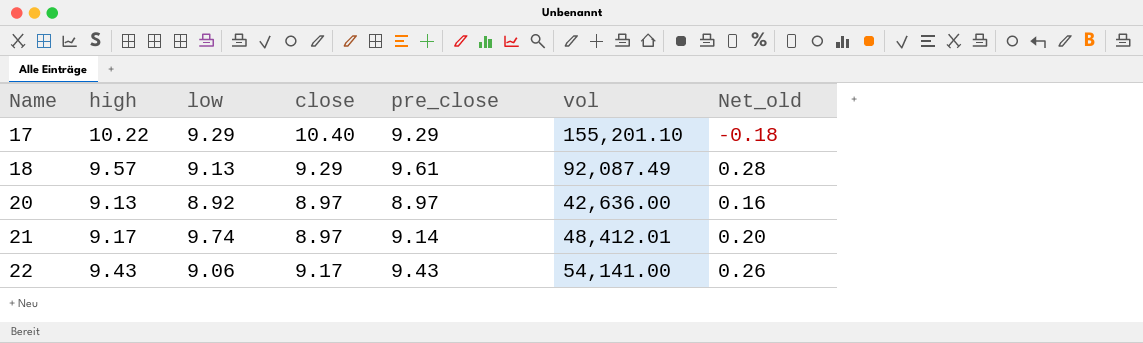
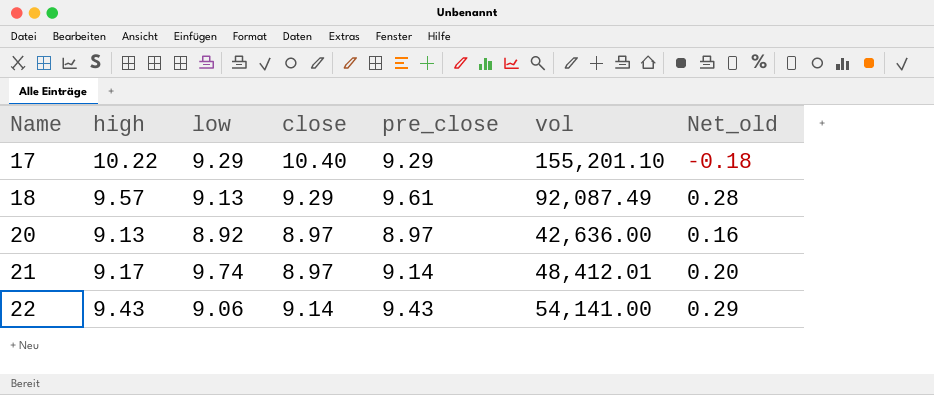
22 | close: 9.17 -> 9.14
22 | Net_old: 0.26 -> 0.29

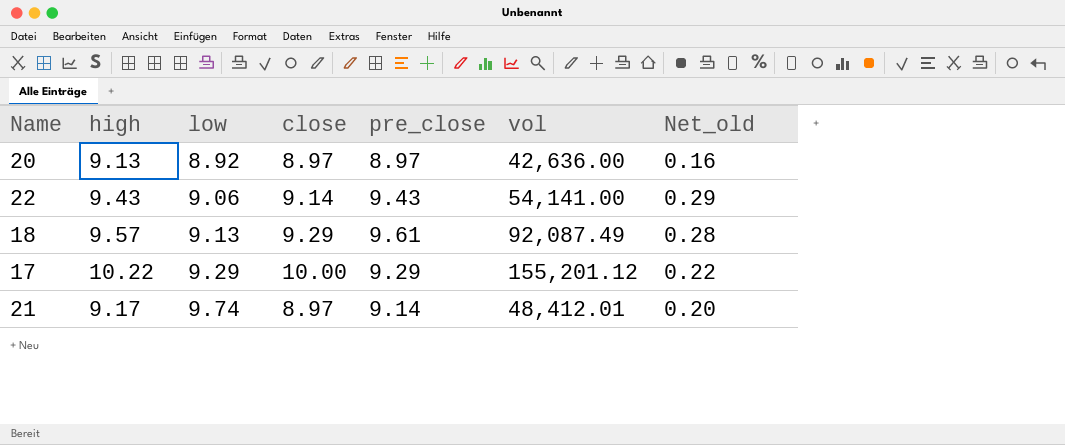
row order: Name ascending -> low ascending
17 | close: 10.40 -> 10.00
17 | vol: 155,201.10 -> 155,201.12
17 | Net_old: -0.18 -> 0.22

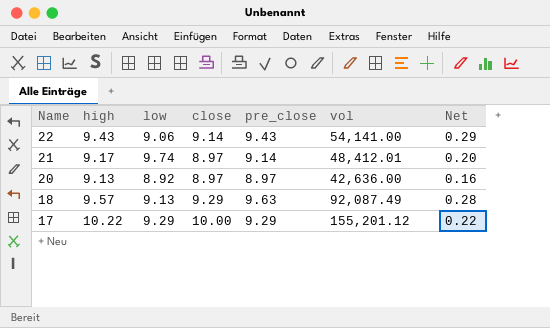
row order: low ascending -> Name descending
column name: Net_old -> Net
18 | pre_close: 9.61 -> 9.63

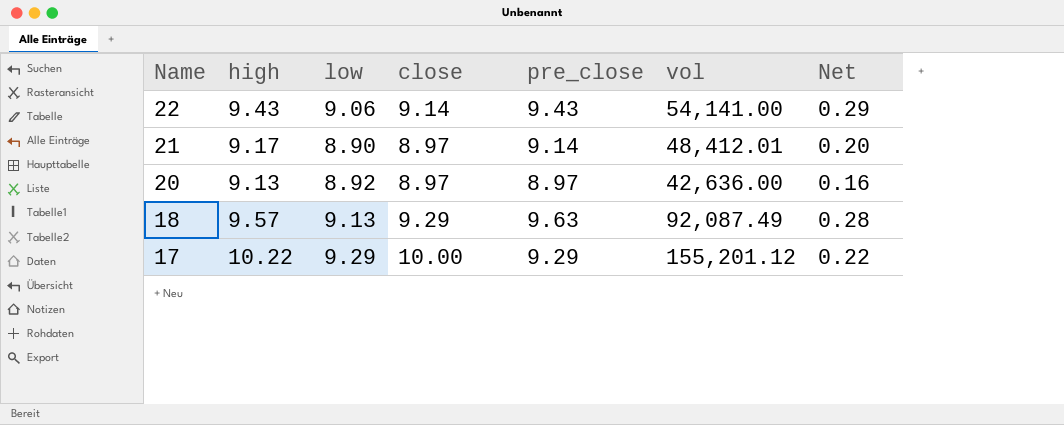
21 | low: 9.74 -> 8.90

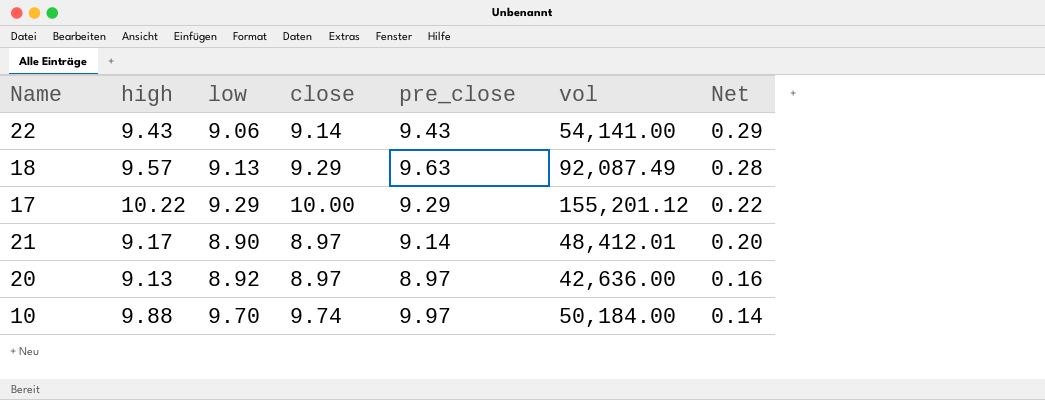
row order: Name descending -> Net descending
row 10: none -> 9.88 | 9.70 | 9.74 | 9.97 | 50,184.00 | 0.14

